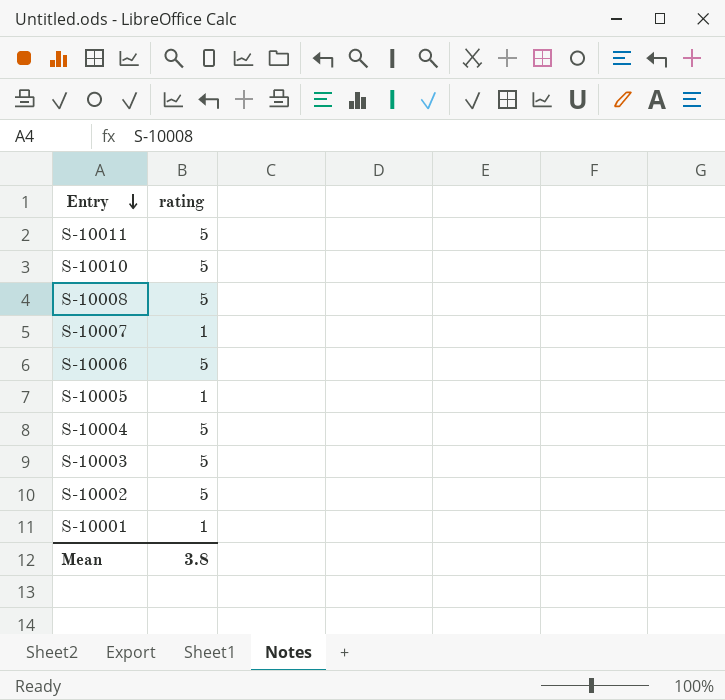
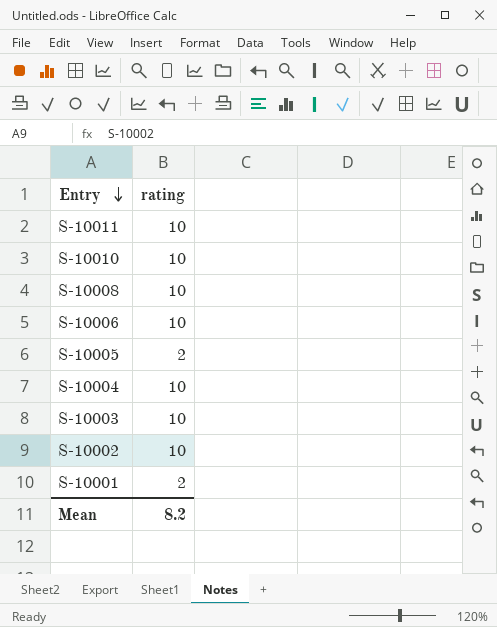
row S-10007: 1 -> none
S-10011 | rating: 5 -> 10
S-10010 | rating: 5 -> 10
S-10008 | rating: 5 -> 10
S-10006 | rating: 5 -> 10
S-10005 | rating: 1 -> 2
S-10004 | rating: 5 -> 10
S-10003 | rating: 5 -> 10
S-10002 | rating: 5 -> 10
S-10001 | rating: 1 -> 2
Mean | rating: 3.8 -> 8.2

